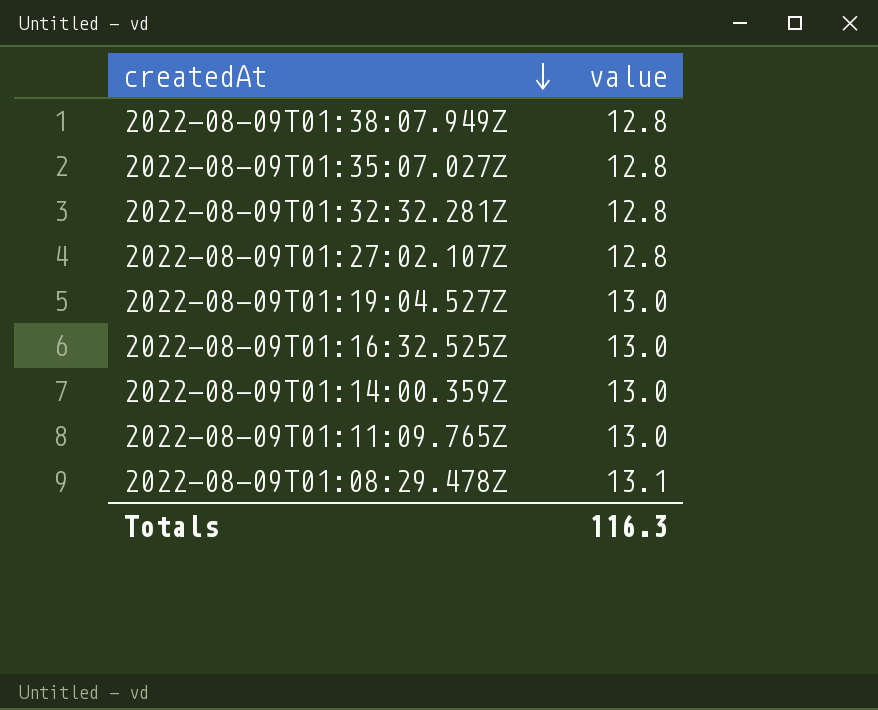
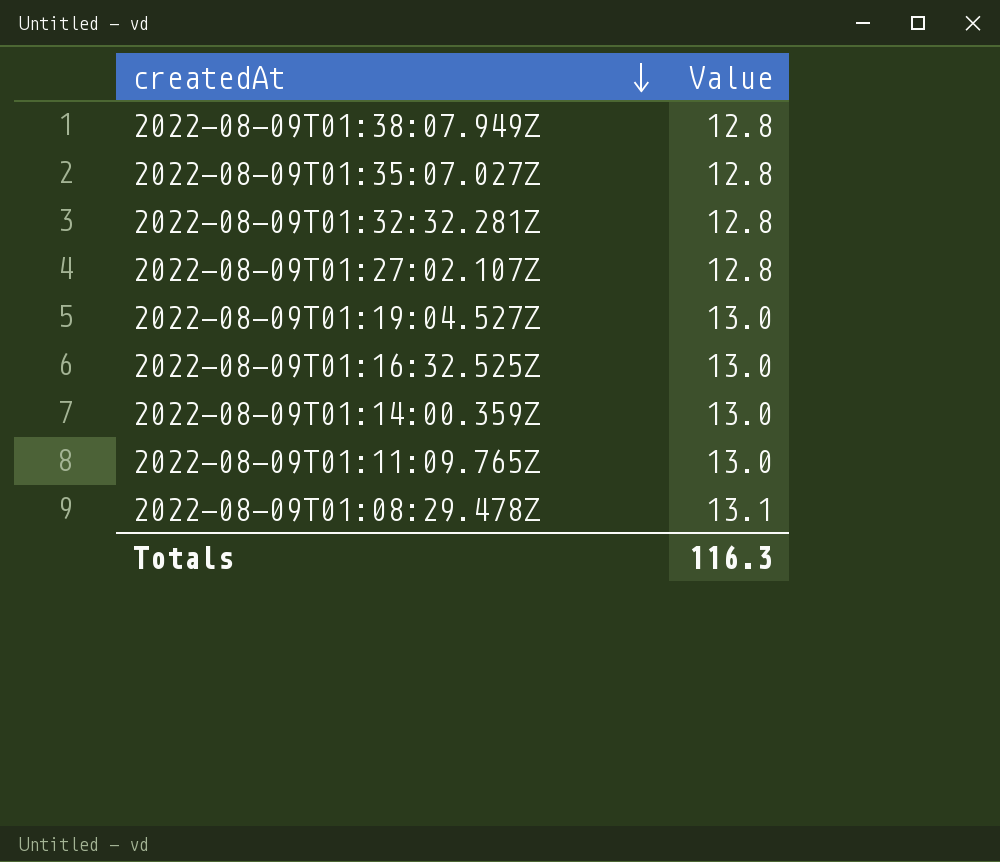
column name: value -> Value

